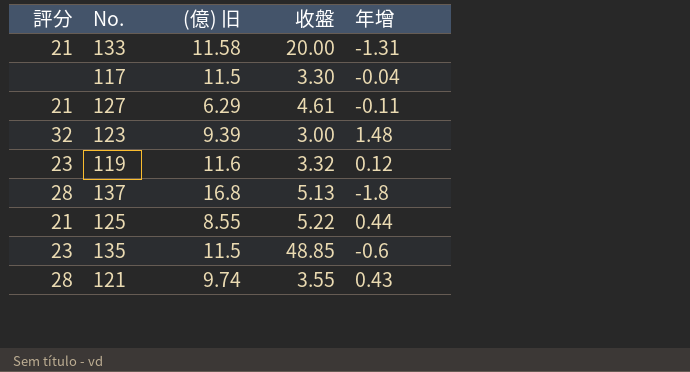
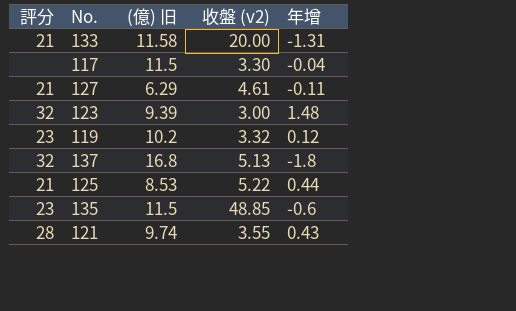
column name: 收盤 -> 收盤 (v2)
119 | (億) 旧: 11.6 -> 10.2
137 | 評分: 28 -> 32
125 | (億) 旧: 8.55 -> 8.53

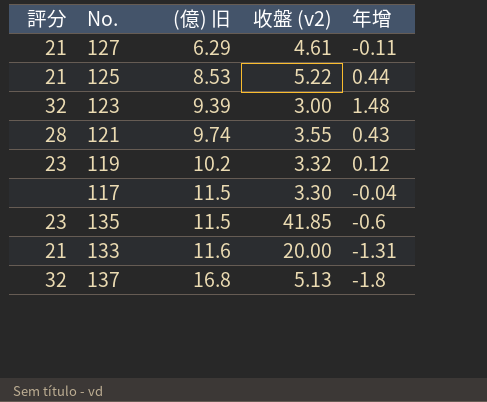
row order: none -> (億) 旧 ascending
135 | 收盤 (v2): 48.85 -> 41.85
133 | (億) 旧: 11.58 -> 11.6

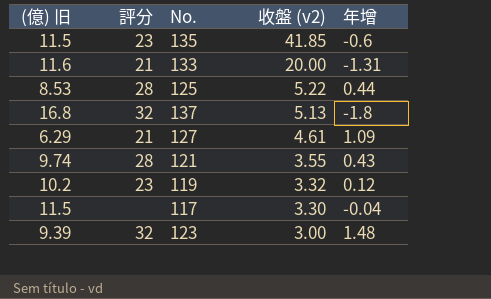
row order: (億) 旧 ascending -> 收盤 (v2) descending
column (億) 旧 | position: 3 -> 1
125 | 評分: 21 -> 28
127 | 年增: -0.11 -> 1.09

